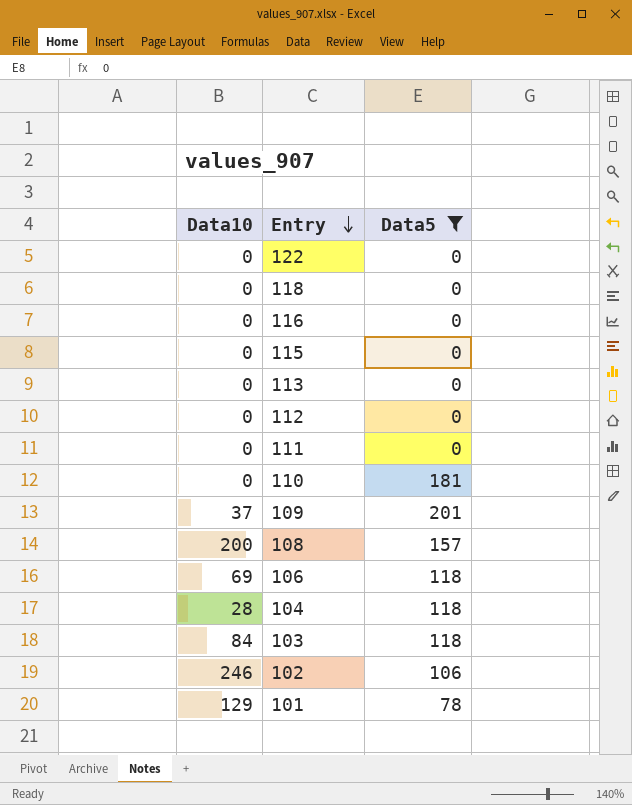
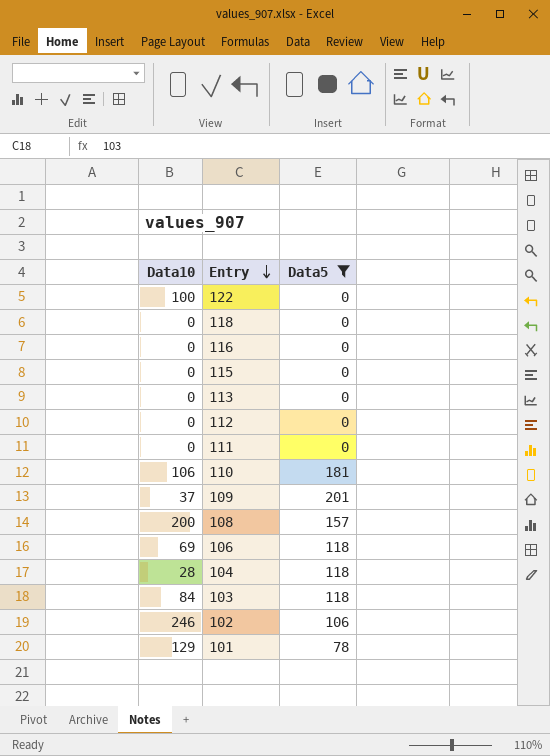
122 | Data10: 0 -> 100
110 | Data10: 0 -> 106

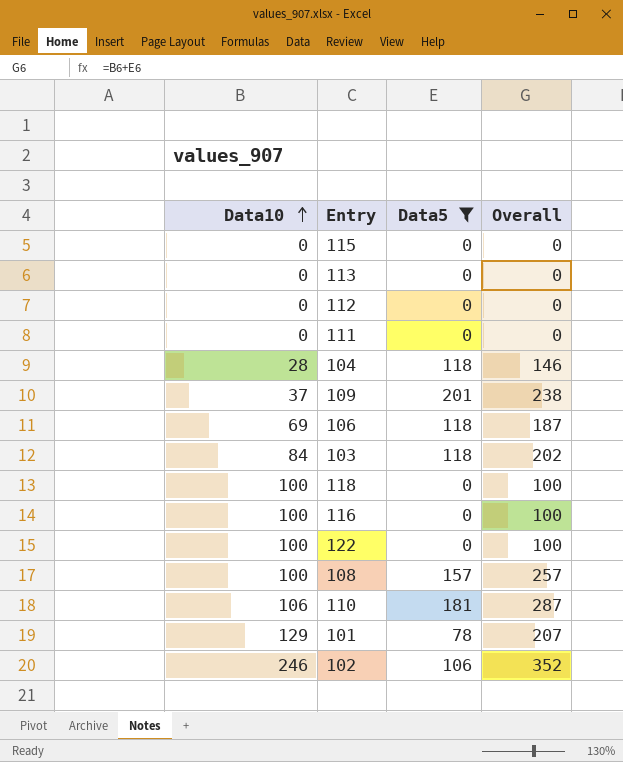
row order: Entry descending -> Data10 ascending
column Overall | formula: none -> [Data10] + [Data5]
118 | Data10: 0 -> 100
116 | Data10: 0 -> 100
108 | Data10: 200 -> 100

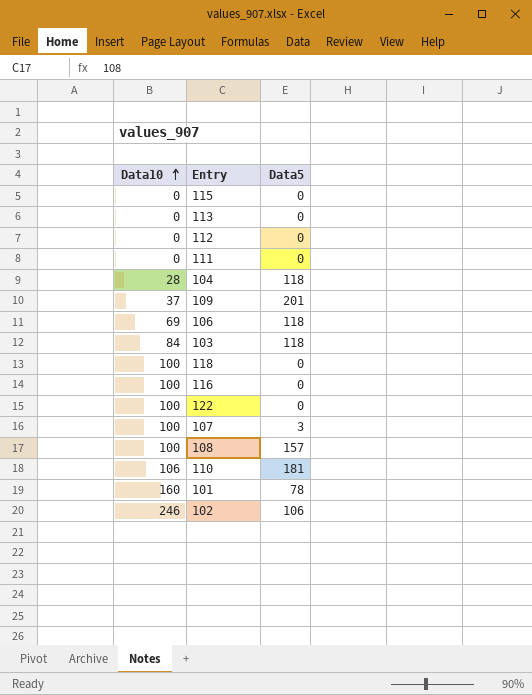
filter: Data5 != 3 -> none
column Overall | formula: [Data10] + [Data5] -> none
101 | Data10: 129 -> 160

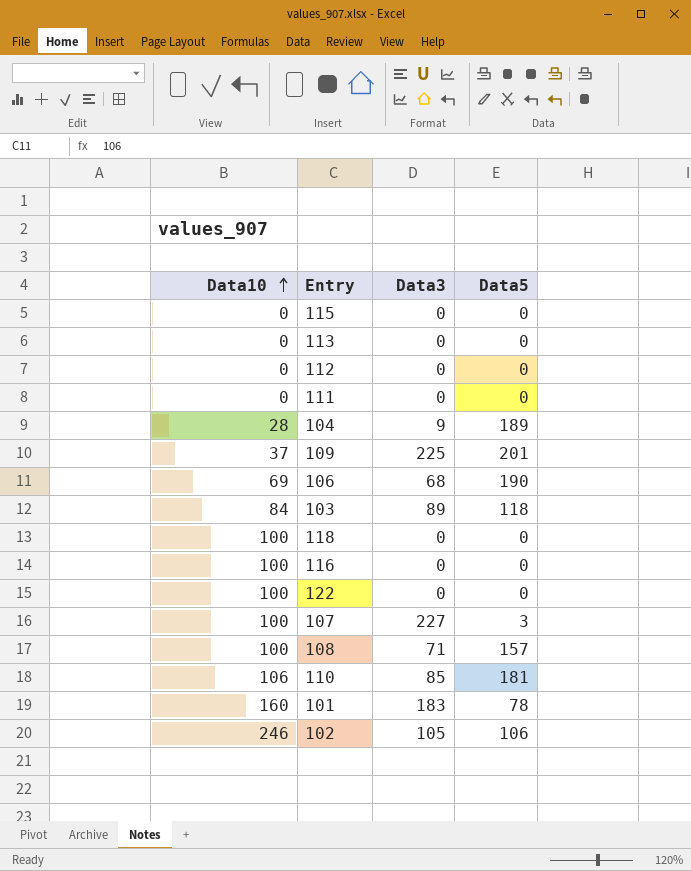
column Data3 | position: none -> 3
104 | Data5: 118 -> 189
106 | Data5: 118 -> 190

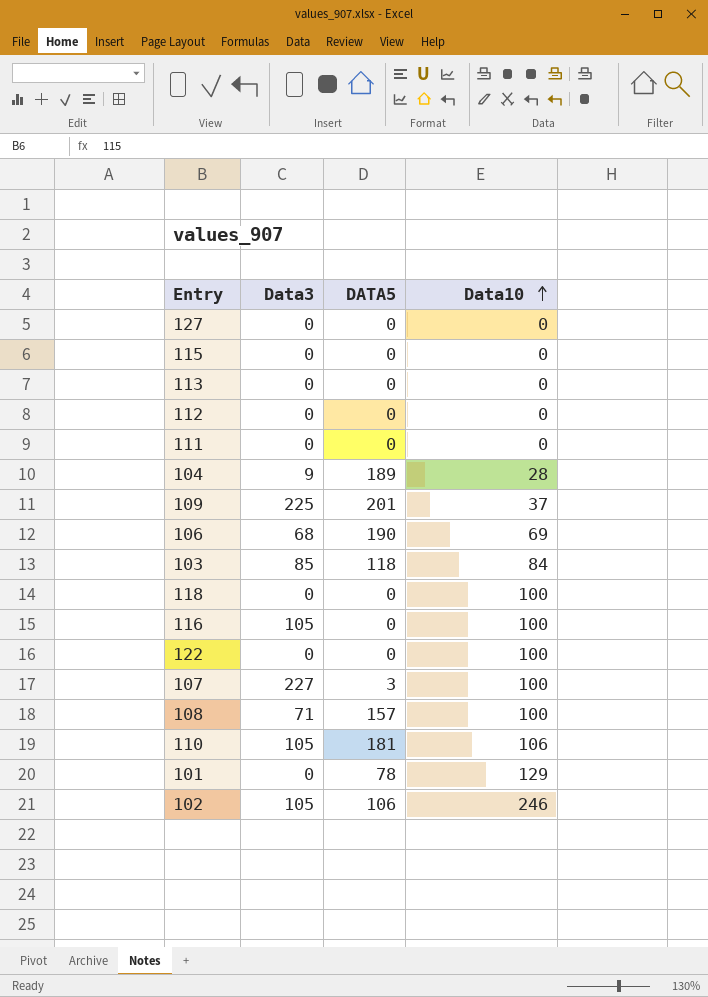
column name: Data5 -> DATA5
column Data10 | position: 1 -> 4
row 127: none -> 0 | 0 | 0
103 | Data3: 89 -> 85
116 | Data3: 0 -> 105
110 | Data3: 85 -> 105
101 | Data3: 183 -> 0
101 | Data10: 160 -> 129

